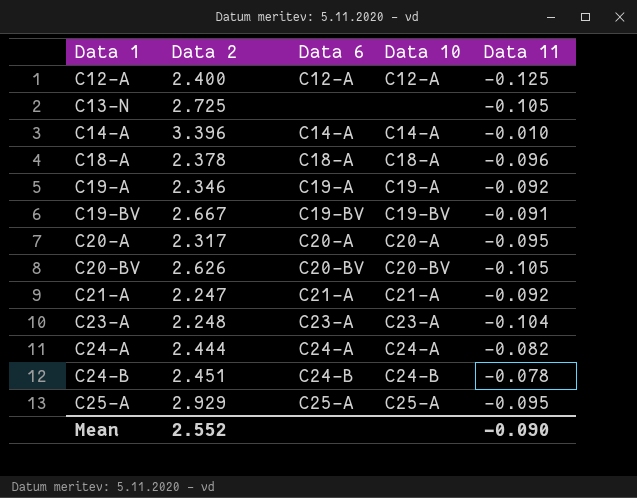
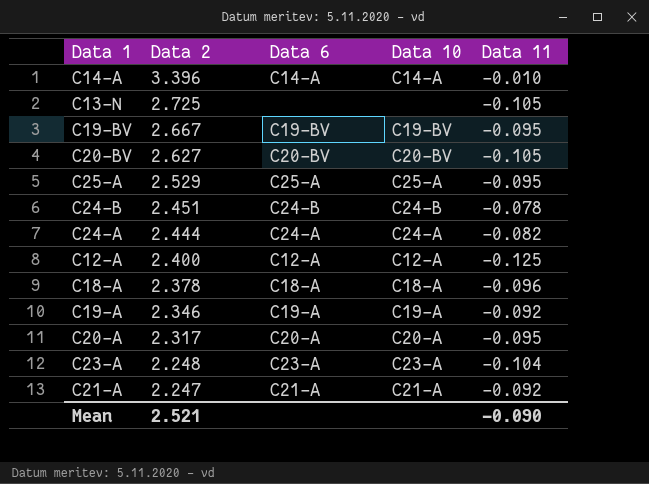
row order: Data 1 ascending -> Data 2 descending
C19-BV | Data 11: -0.091 -> -0.095
C20-BV | Data 2: 2.626 -> 2.627
C25-A | Data 2: 2.929 -> 2.529
Mean | Data 2: 2.552 -> 2.521

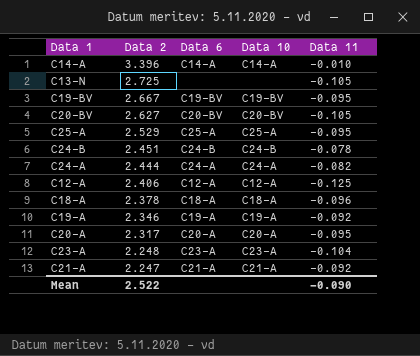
C12-A | Data 2: 2.400 -> 2.406
Mean | Data 2: 2.521 -> 2.522

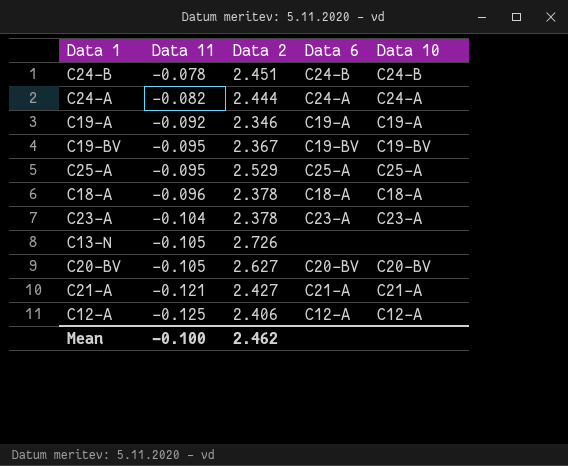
row order: Data 2 descending -> Data 11 descending
column Data 11 | position: 5 -> 2
row C14-A: 3.396 | C14-A | C14-A | -0.010 -> none
row C20-A: 2.317 | C20-A | C20-A | -0.095 -> none
C19-BV | Data 2: 2.667 -> 2.367
C23-A | Data 2: 2.248 -> 2.378
C13-N | Data 2: 2.725 -> 2.726
C21-A | Data 11: -0.092 -> -0.121
C21-A | Data 2: 2.247 -> 2.427
Mean | Data 11: -0.090 -> -0.100
Mean | Data 2: 2.522 -> 2.462

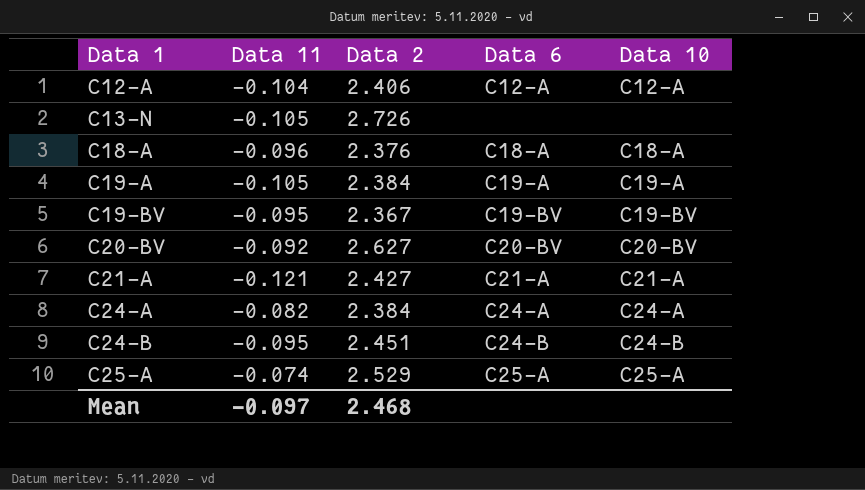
row order: Data 11 descending -> Data 1 ascending
row C23-A: -0.104 | 2.378 | C23-A | C23-A -> none
C12-A | Data 11: -0.125 -> -0.104
C18-A | Data 2: 2.378 -> 2.376
C19-A | Data 11: -0.092 -> -0.105
C19-A | Data 2: 2.346 -> 2.384
C20-BV | Data 11: -0.105 -> -0.092
C24-A | Data 2: 2.444 -> 2.384
C24-B | Data 11: -0.078 -> -0.095
C25-A | Data 11: -0.095 -> -0.074
Mean | Data 11: -0.100 -> -0.097
Mean | Data 2: 2.462 -> 2.468

